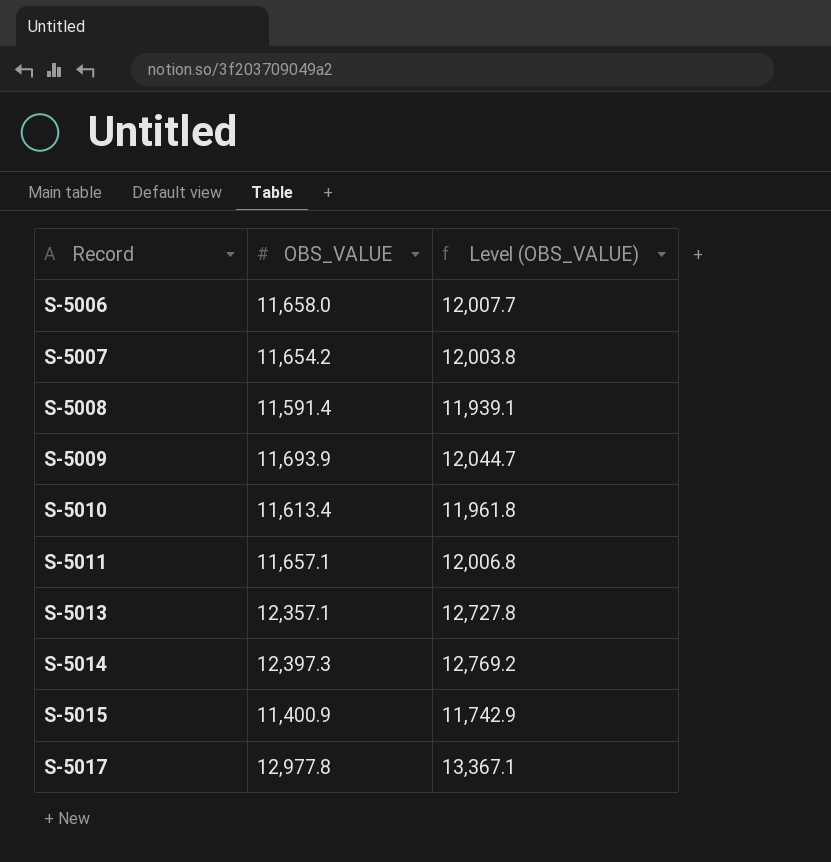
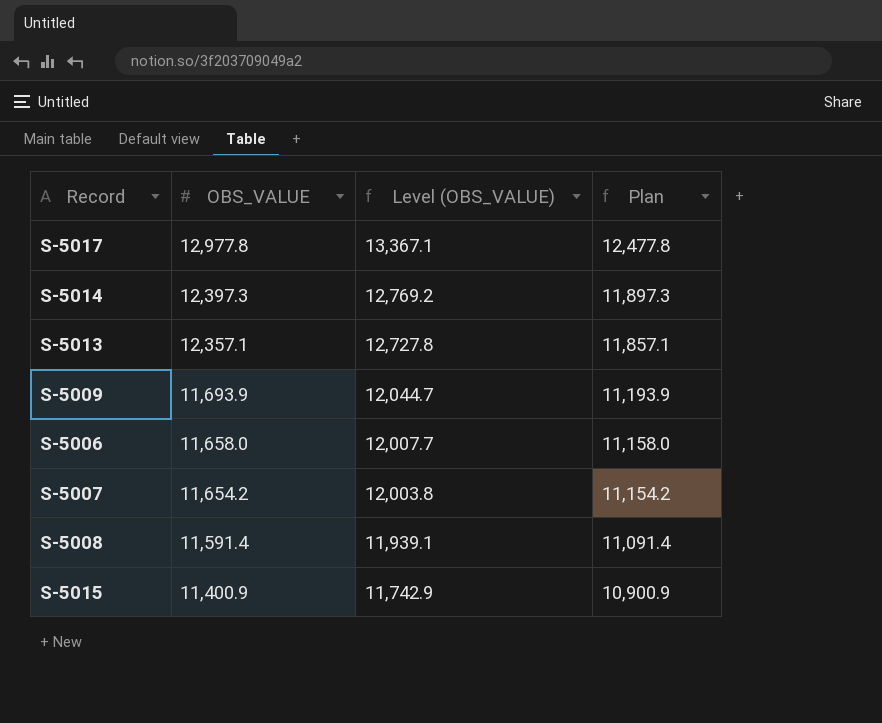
row order: Record ascending -> OBS_VALUE descending
column Plan | formula: none -> [OBS_VALUE] - 500
row S-5010: 11,613.4 | 11,961.8 -> none
row S-5011: 11,657.1 | 12,006.8 -> none

